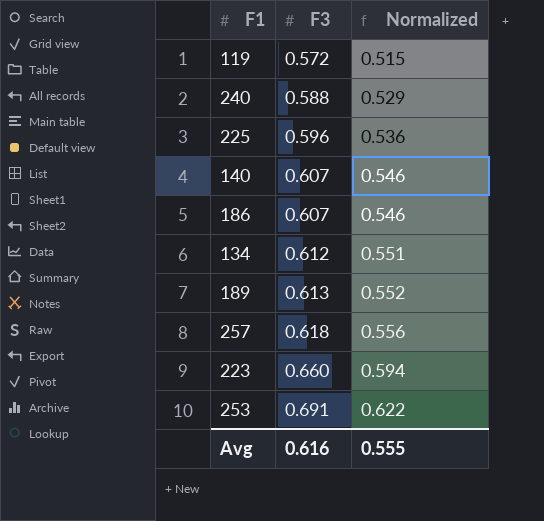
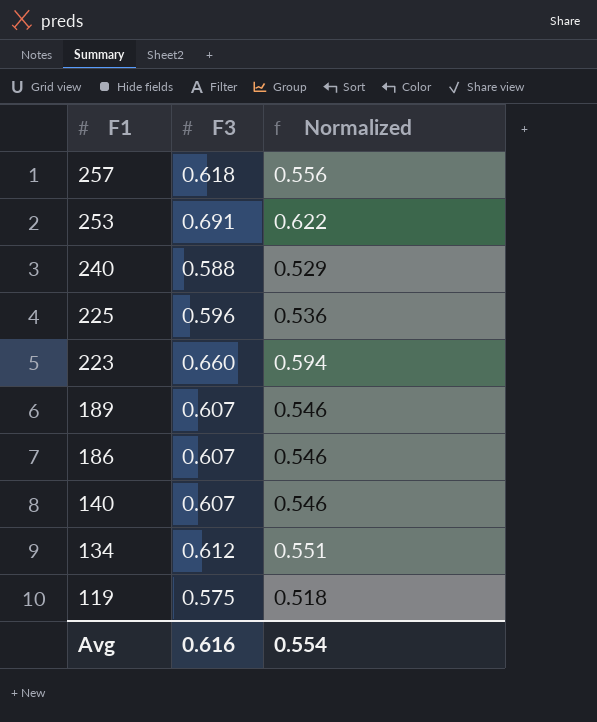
row order: F3 ascending -> F1 descending
189 | F3: 0.613 -> 0.607
189 | Normalized: 0.552 -> 0.546
119 | F3: 0.572 -> 0.575
119 | Normalized: 0.515 -> 0.518
Avg | Normalized: 0.555 -> 0.554

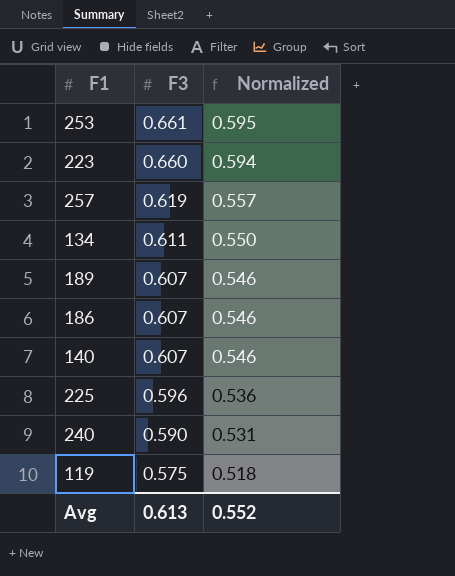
row order: F1 descending -> F3 descending
253 | F3: 0.691 -> 0.661
253 | Normalized: 0.622 -> 0.595
257 | F3: 0.618 -> 0.619
257 | Normalized: 0.556 -> 0.557
134 | F3: 0.612 -> 0.611
134 | Normalized: 0.551 -> 0.550
240 | F3: 0.588 -> 0.590
240 | Normalized: 0.529 -> 0.531
Avg | F3: 0.616 -> 0.613
Avg | Normalized: 0.554 -> 0.552

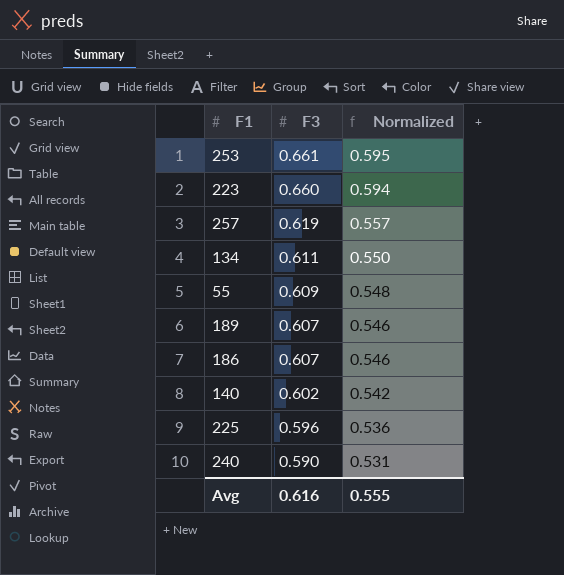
row 119: 0.575 | 0.518 -> none
row 55: none -> 0.609 | 0.548
140 | F3: 0.607 -> 0.602
140 | Normalized: 0.546 -> 0.542
Avg | F3: 0.613 -> 0.616
Avg | Normalized: 0.552 -> 0.555

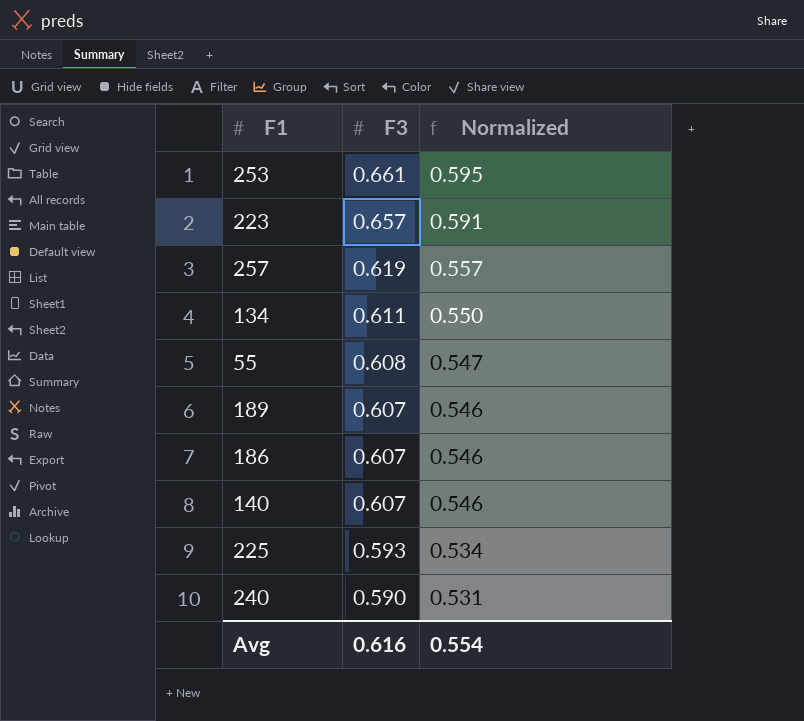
223 | F3: 0.660 -> 0.657
223 | Normalized: 0.594 -> 0.591
55 | F3: 0.609 -> 0.608
55 | Normalized: 0.548 -> 0.547
140 | F3: 0.602 -> 0.607
140 | Normalized: 0.542 -> 0.546
225 | F3: 0.596 -> 0.593
225 | Normalized: 0.536 -> 0.534
Avg | Normalized: 0.555 -> 0.554

